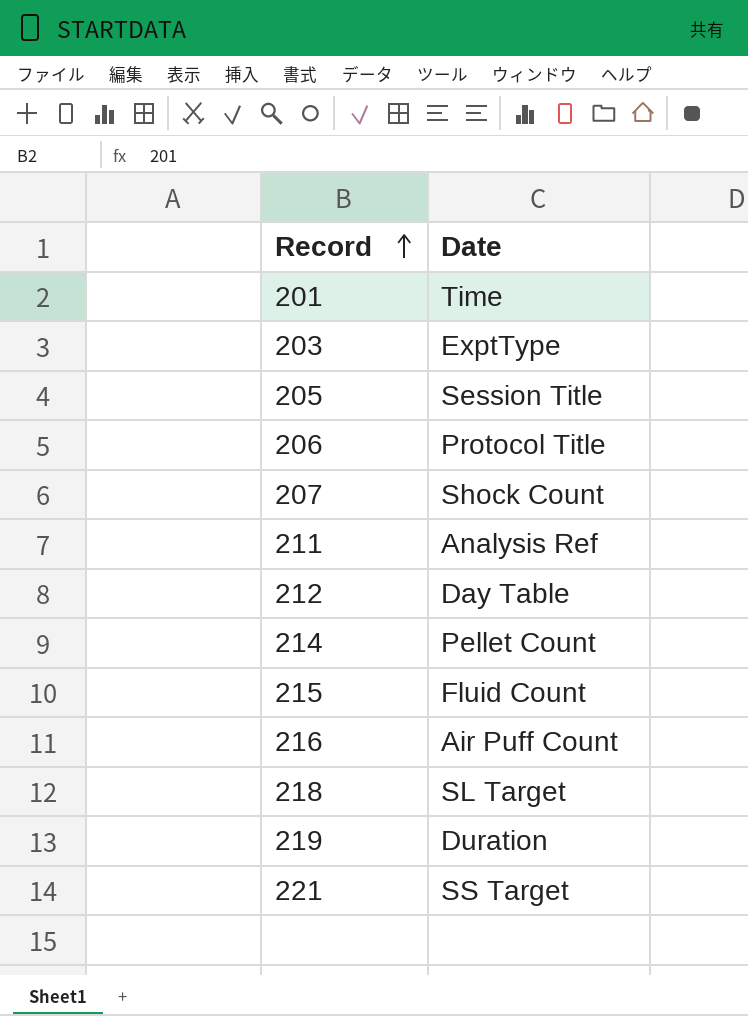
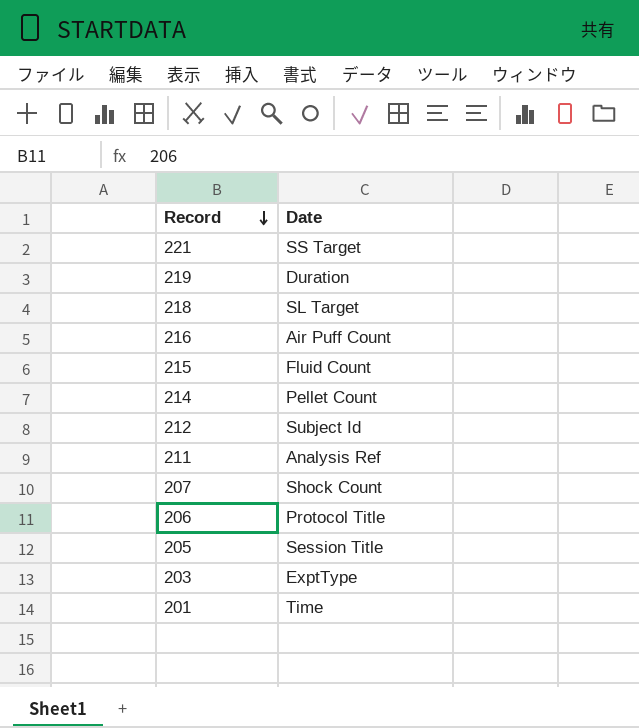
row order: Record ascending -> Record descending
212 | Date: Day Table -> Subject Id

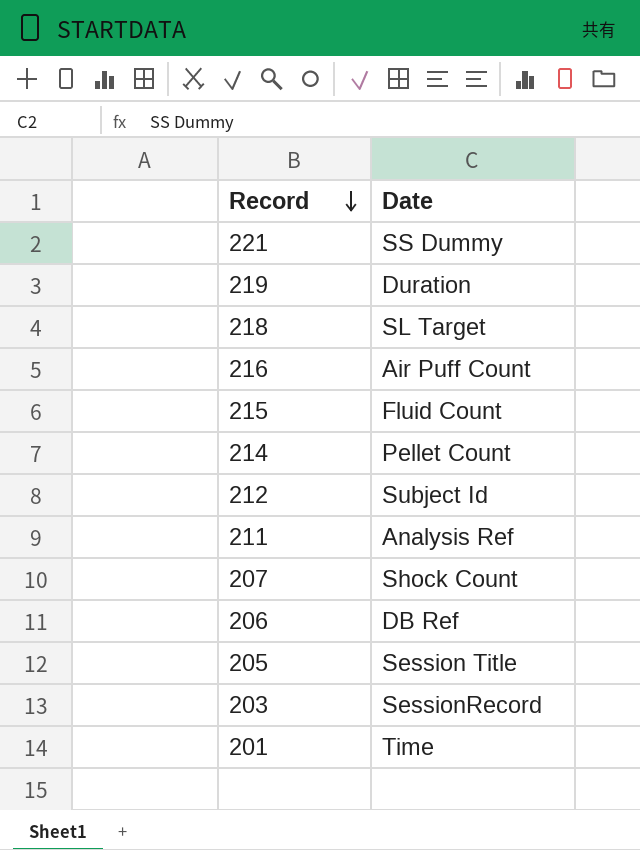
221 | Date: SS Target -> SS Dummy
206 | Date: Protocol Title -> DB Ref
203 | Date: ExptType -> SessionRecord

